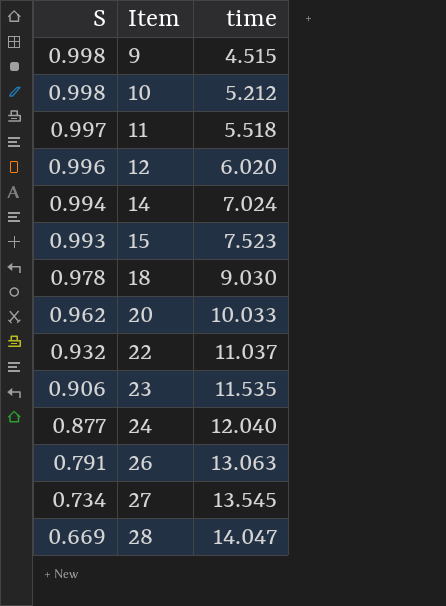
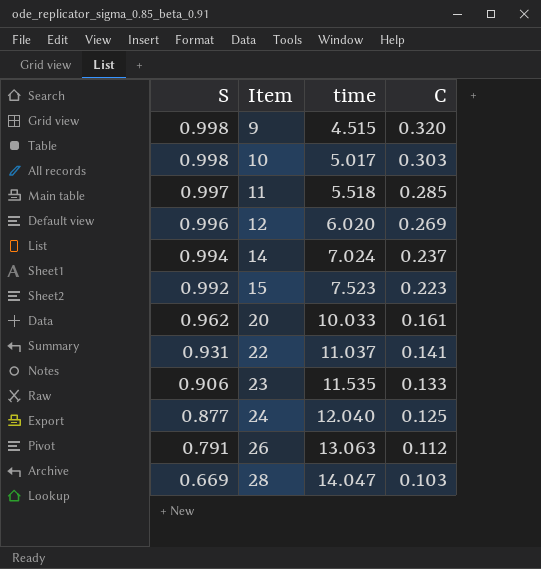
column C | position: none -> 4
row 18: 0.978 | 9.030 -> none
row 27: 0.734 | 13.545 -> none
10 | time: 5.212 -> 5.017
15 | S: 0.993 -> 0.992
22 | S: 0.932 -> 0.931

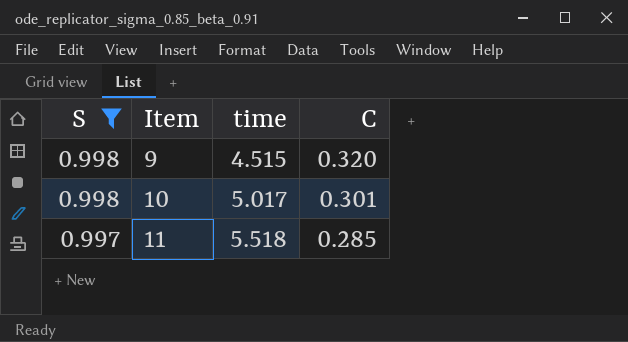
filter: none -> S >= 0.997
10 | C: 0.303 -> 0.301

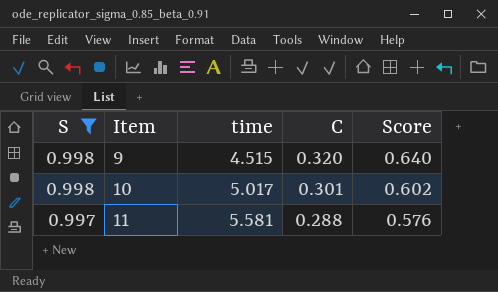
column Score | formula: none -> [C] * 2
11 | time: 5.518 -> 5.581
11 | C: 0.285 -> 0.288

